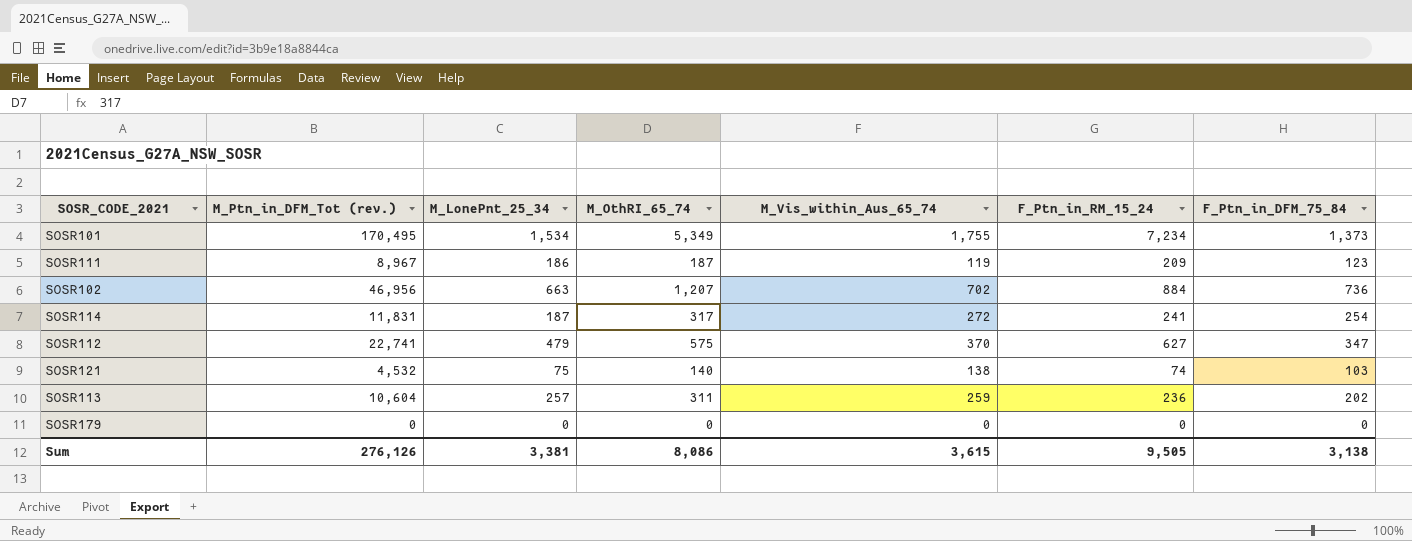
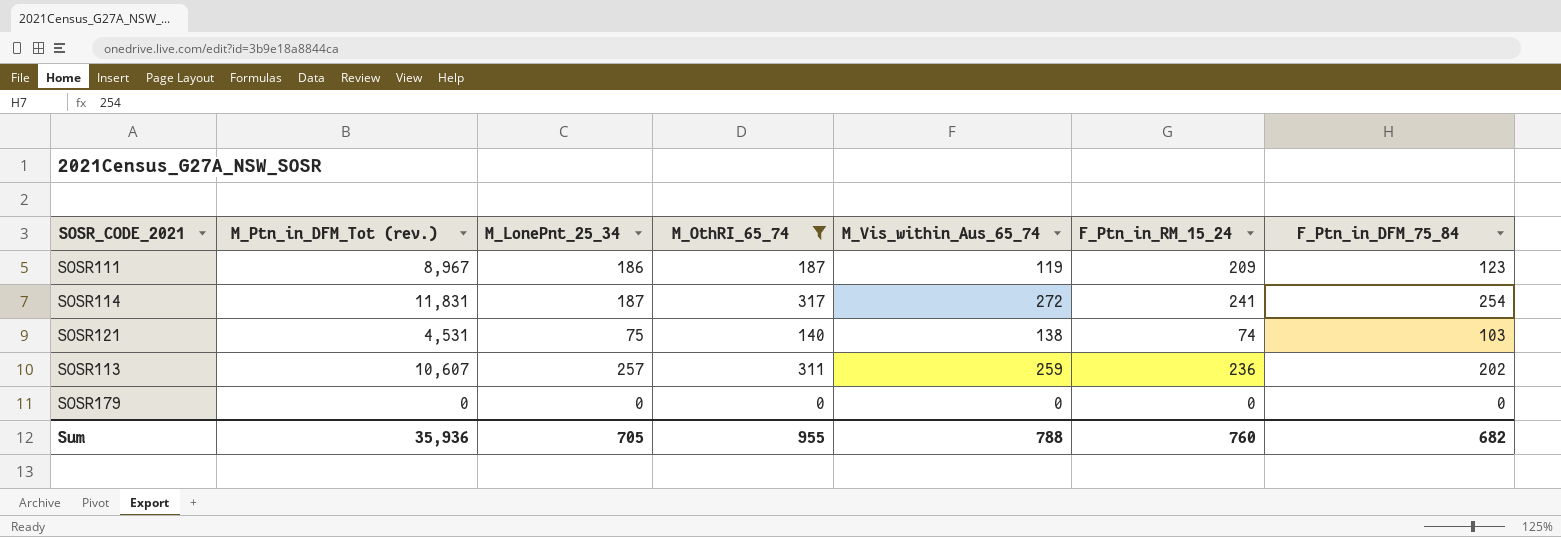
filter: none -> M_OthRI_65_74 <= 317
SOSR121 | M_Ptn_in_DFM_Tot (rev.): 4,532 -> 4,531
SOSR113 | M_Ptn_in_DFM_Tot (rev.): 10,604 -> 10,607
Sum | M_Ptn_in_DFM_Tot (rev.): 276,126 -> 35,936
Sum | M_LonePnt_25_34: 3,381 -> 705
Sum | M_OthRI_65_74: 8,086 -> 955
Sum | M_Vis_within_Aus_65_74: 3,615 -> 788
Sum | F_Ptn_in_RM_15_24: 9,505 -> 760
Sum | F_Ptn_in_DFM_75_84: 3,138 -> 682

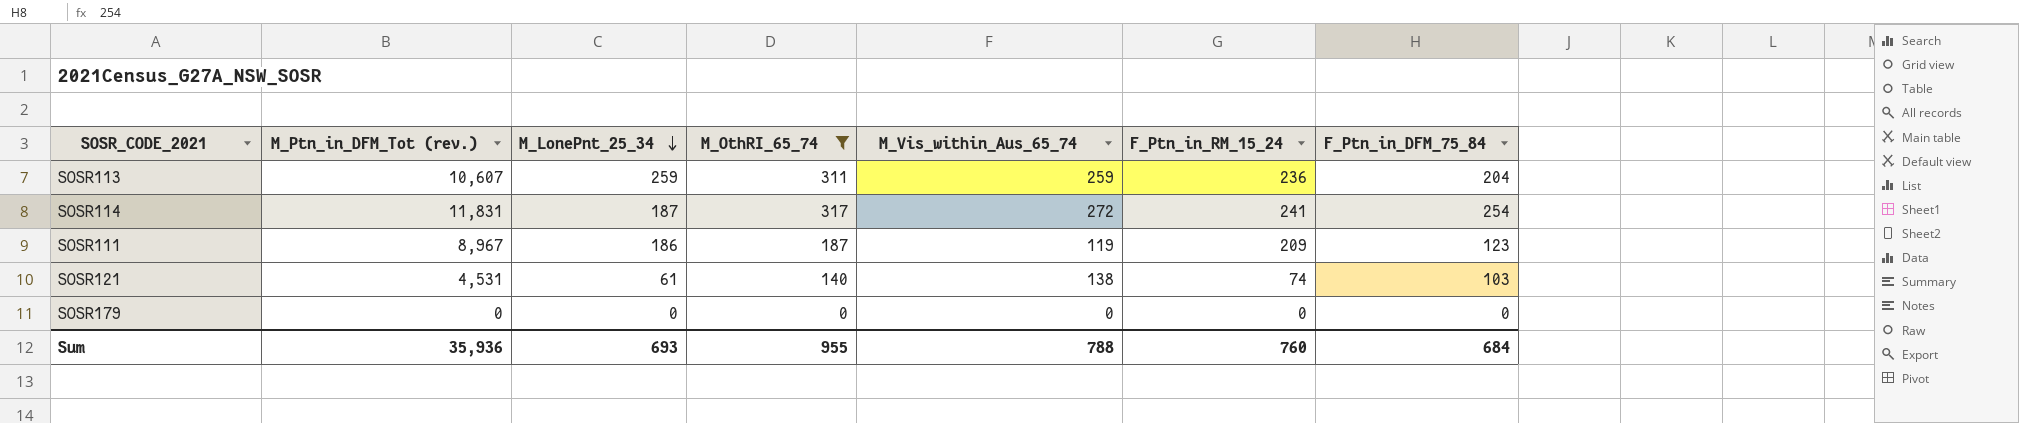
row order: none -> M_LonePnt_25_34 descending
SOSR113 | M_LonePnt_25_34: 257 -> 259
SOSR113 | F_Ptn_in_DFM_75_84: 202 -> 204
SOSR121 | M_LonePnt_25_34: 75 -> 61
Sum | M_LonePnt_25_34: 705 -> 693
Sum | F_Ptn_in_DFM_75_84: 682 -> 684

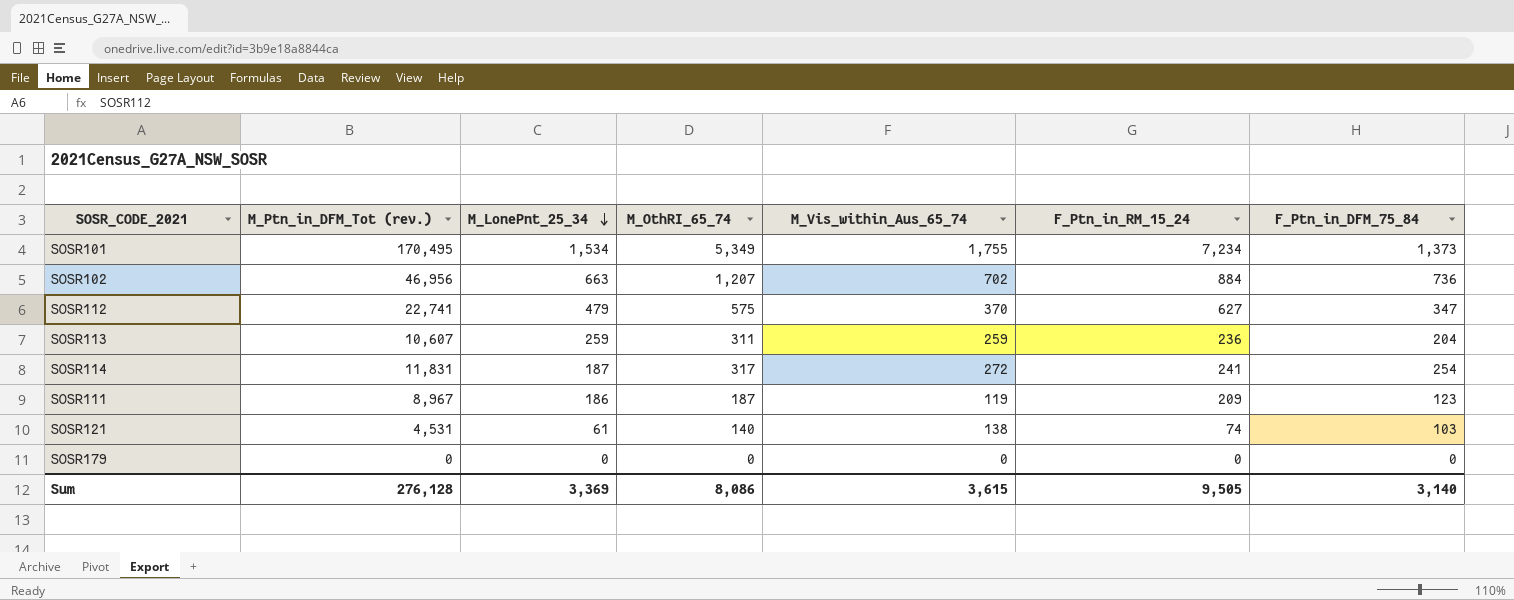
filter: M_OthRI_65_74 <= 317 -> none
Sum | M_Ptn_in_DFM_Tot (rev.): 35,936 -> 276,128
Sum | M_LonePnt_25_34: 693 -> 3,369
Sum | M_OthRI_65_74: 955 -> 8,086
Sum | M_Vis_within_Aus_65_74: 788 -> 3,615
Sum | F_Ptn_in_RM_15_24: 760 -> 9,505
Sum | F_Ptn_in_DFM_75_84: 684 -> 3,140

